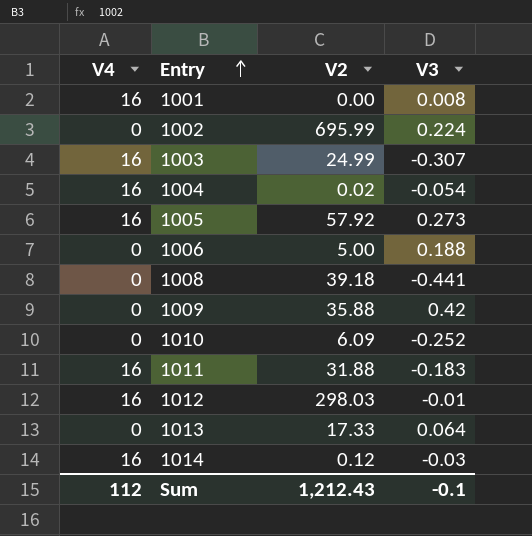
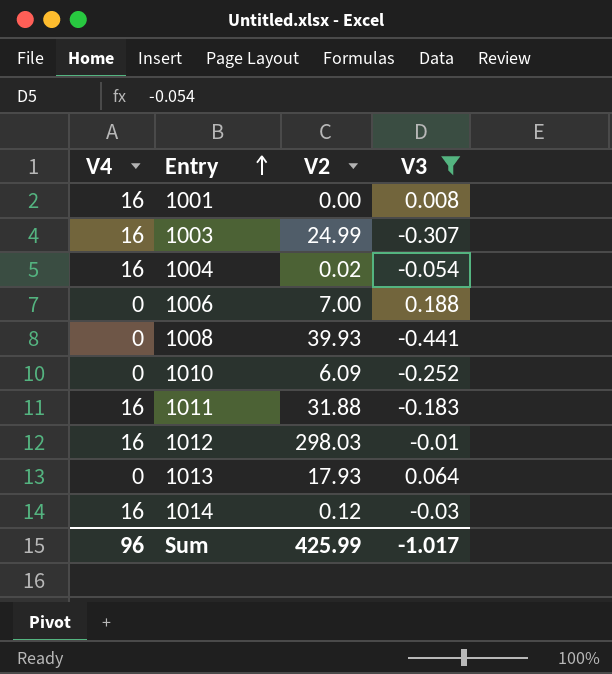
filter: none -> V3 <= 0.188
1006 | V2: 5.00 -> 7.00
1008 | V2: 39.18 -> 39.93
1013 | V2: 17.33 -> 17.93
Sum | V4: 112 -> 96
Sum | V2: 1,212.43 -> 425.99
Sum | V3: -0.1 -> -1.017

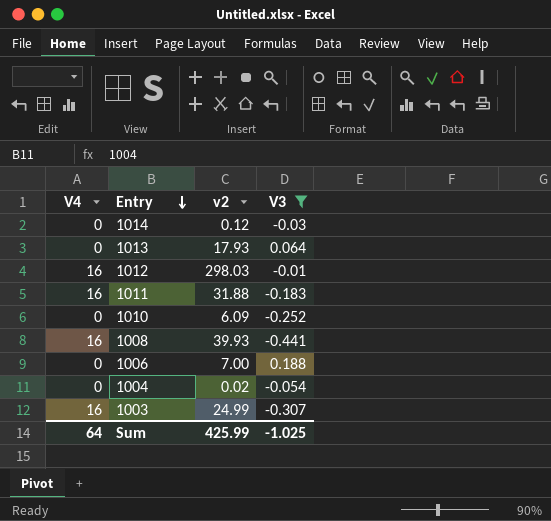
row order: Entry ascending -> Entry descending
column name: V2 -> v2
row 1001: 16 | 0.00 | 0.008 -> none
1014 | V4: 16 -> 0
1008 | V4: 0 -> 16
1004 | V4: 16 -> 0
Sum | V4: 96 -> 64
Sum | V3: -1.017 -> -1.025

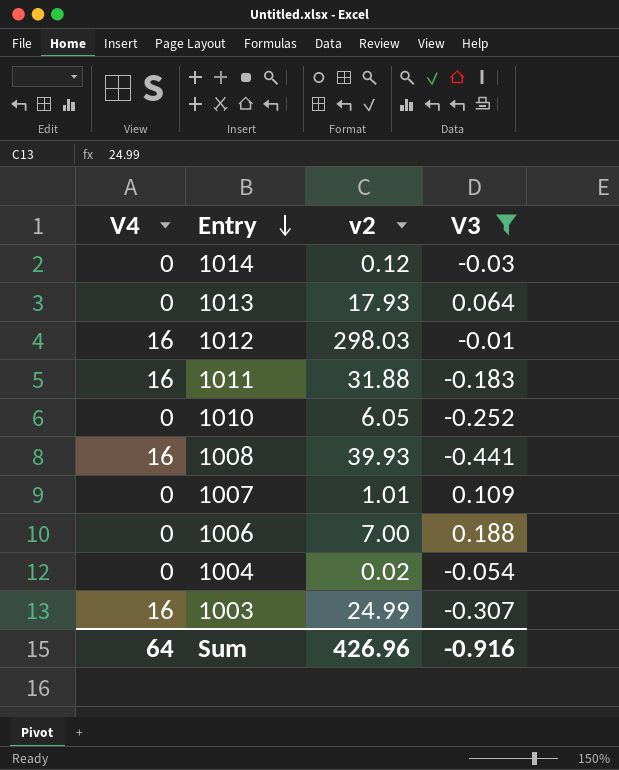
1010 | v2: 6.09 -> 6.05
row 1007: none -> 0 | 1.01 | 0.109
Sum | v2: 425.99 -> 426.96
Sum | V3: -1.025 -> -0.916

